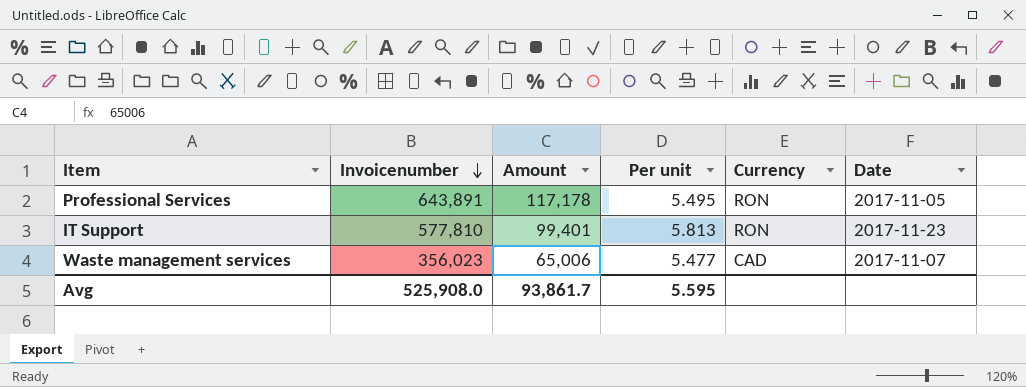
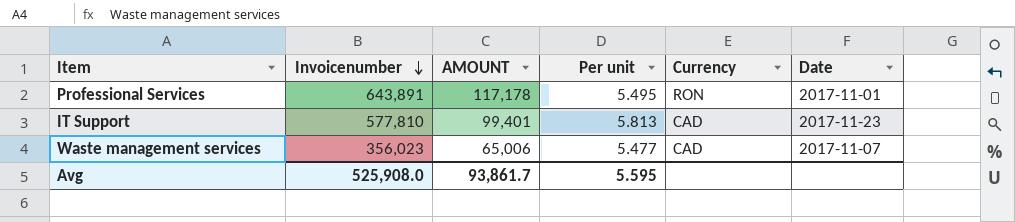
column name: Amount -> AMOUNT
Professional Services | Date: 2017-11-05 -> 2017-11-01
IT Support | Currency: RON -> CAD

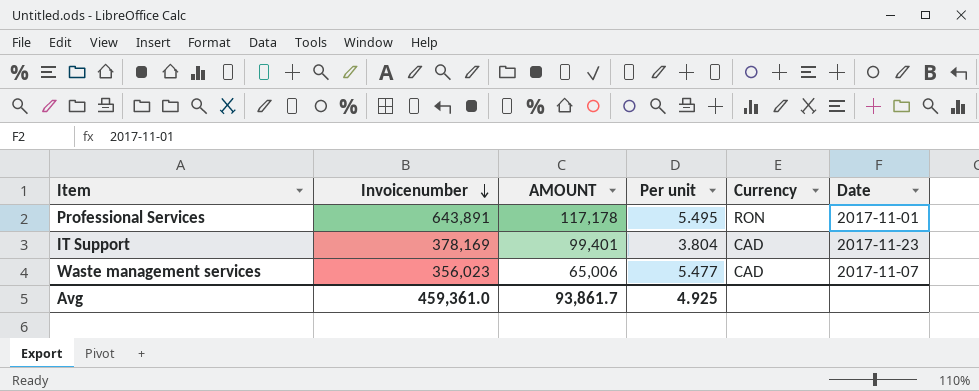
IT Support | Invoicenumber: 577,810 -> 378,169
IT Support | Per unit: 5.813 -> 3.804
Avg | Invoicenumber: 525,908.0 -> 459,361.0
Avg | Per unit: 5.595 -> 4.925

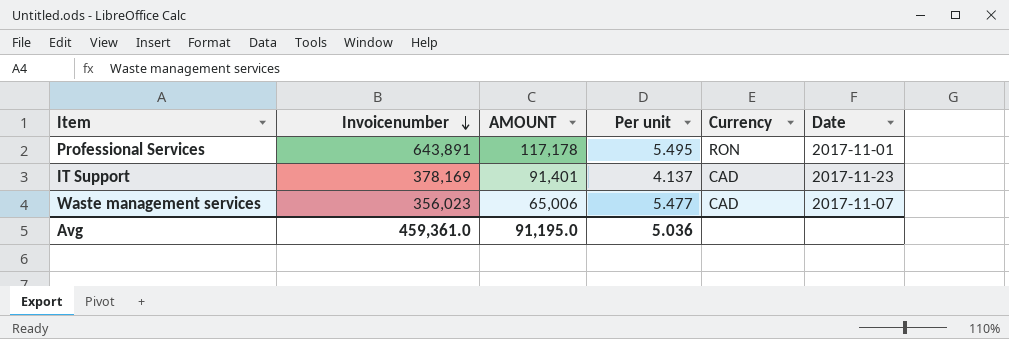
IT Support | AMOUNT: 99,401 -> 91,401
IT Support | Per unit: 3.804 -> 4.137
Avg | AMOUNT: 93,861.7 -> 91,195.0
Avg | Per unit: 4.925 -> 5.036

